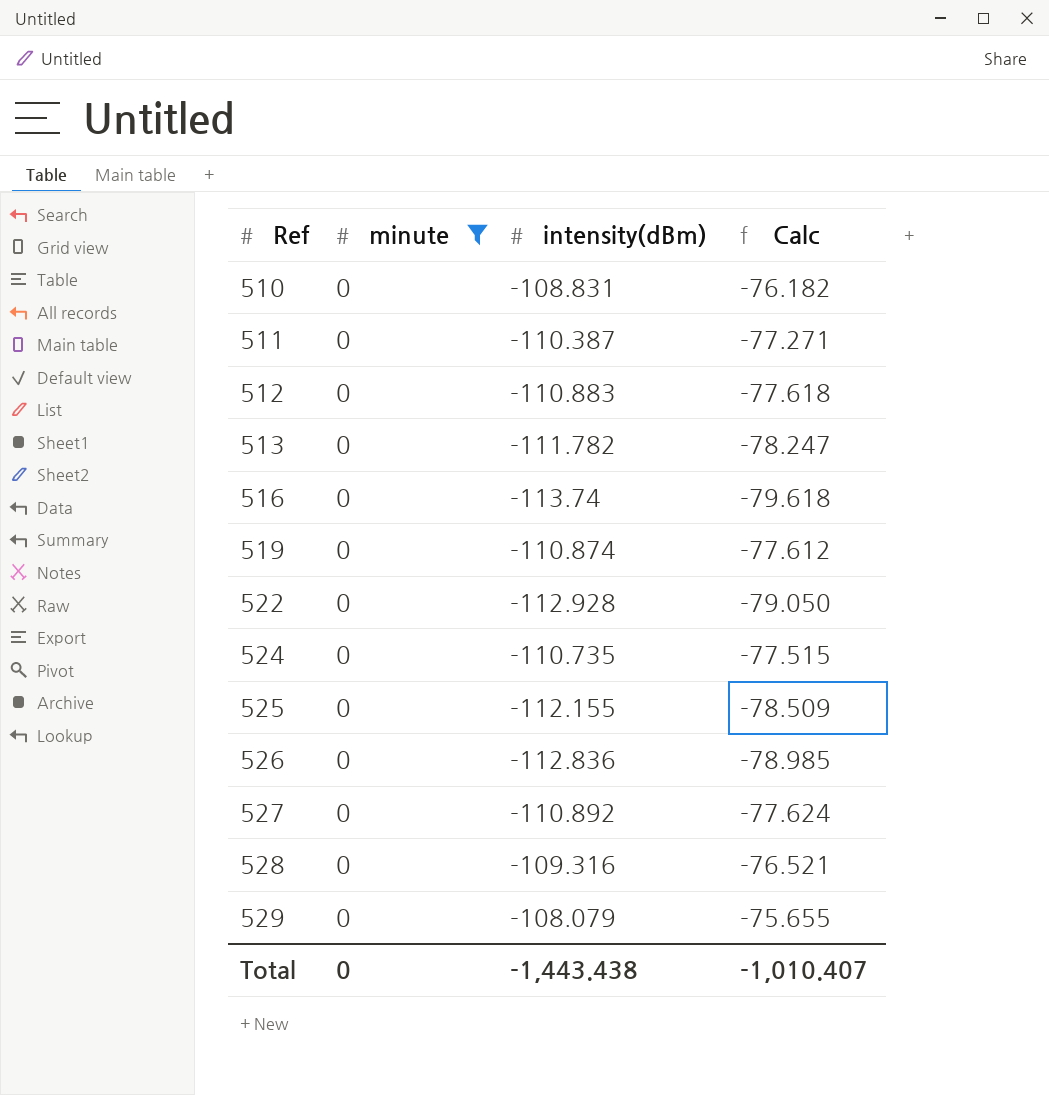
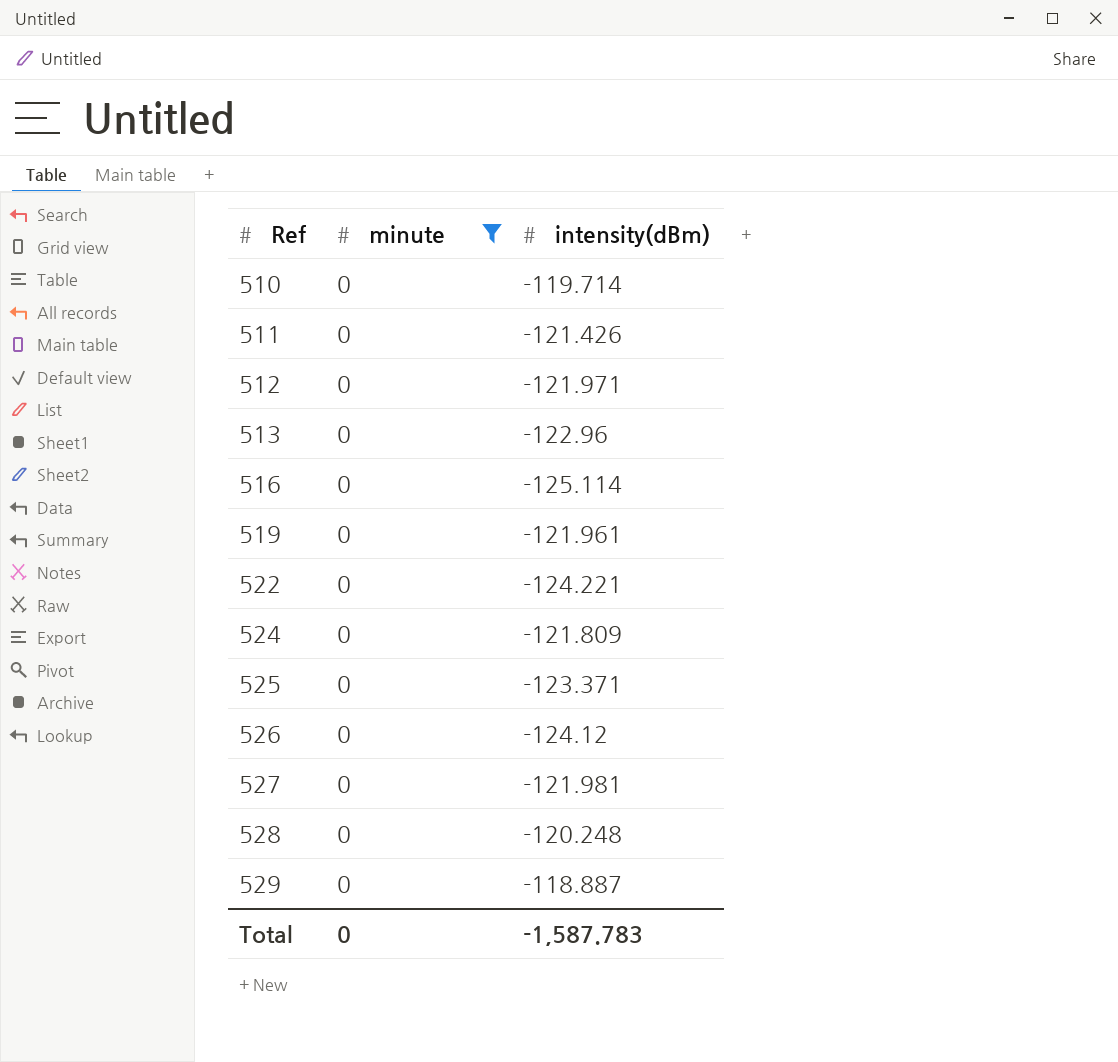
column Calc | formula: [intensity(dBm)] * 0.7 -> none
510 | intensity(dBm): -108.831 -> -119.714
511 | intensity(dBm): -110.387 -> -121.426
512 | intensity(dBm): -110.883 -> -121.971
513 | intensity(dBm): -111.782 -> -122.96
516 | intensity(dBm): -113.74 -> -125.114
519 | intensity(dBm): -110.874 -> -121.961
522 | intensity(dBm): -112.928 -> -124.221
524 | intensity(dBm): -110.735 -> -121.809
525 | intensity(dBm): -112.155 -> -123.371
526 | intensity(dBm): -112.836 -> -124.12
527 | intensity(dBm): -110.892 -> -121.981
528 | intensity(dBm): -109.316 -> -120.248
529 | intensity(dBm): -108.079 -> -118.887
Total | intensity(dBm): -1,443.438 -> -1,587.783

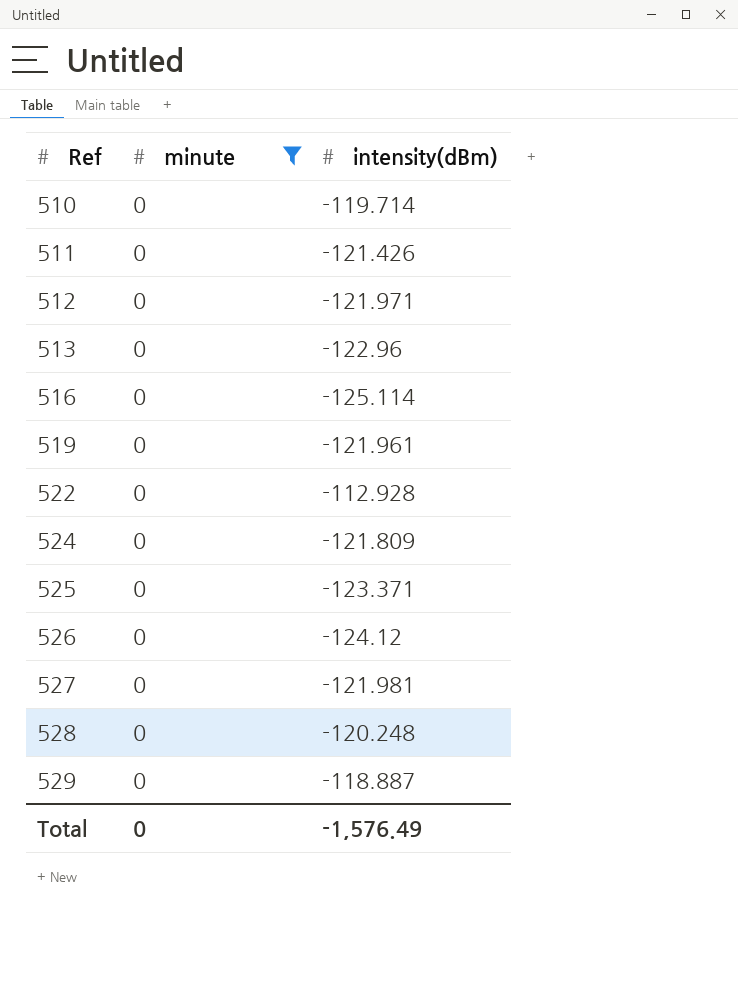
522 | intensity(dBm): -124.221 -> -112.928
Total | intensity(dBm): -1,587.783 -> -1,576.49

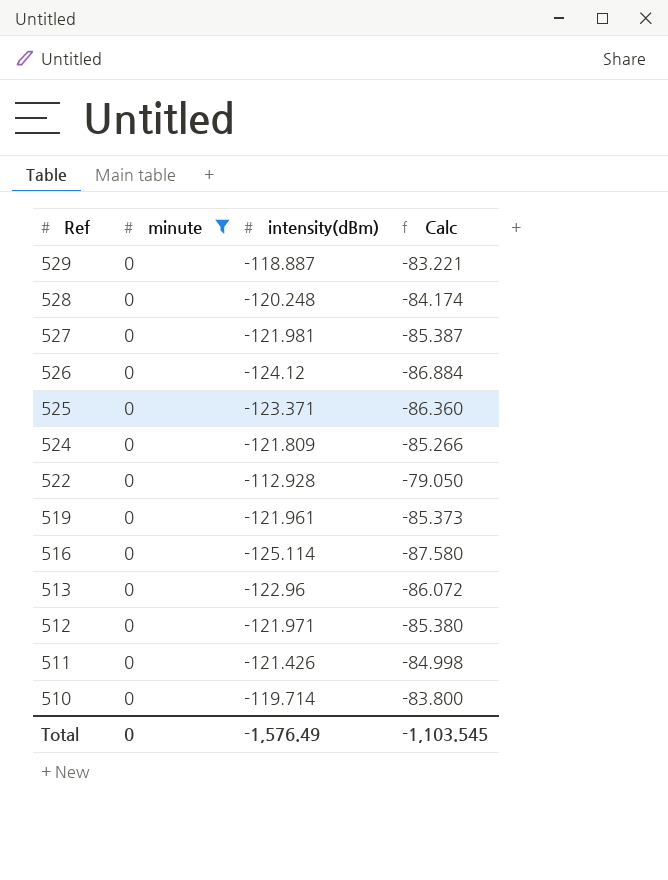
row order: Ref ascending -> Ref descending
column Calc | formula: none -> [intensity(dBm)] * 0.7

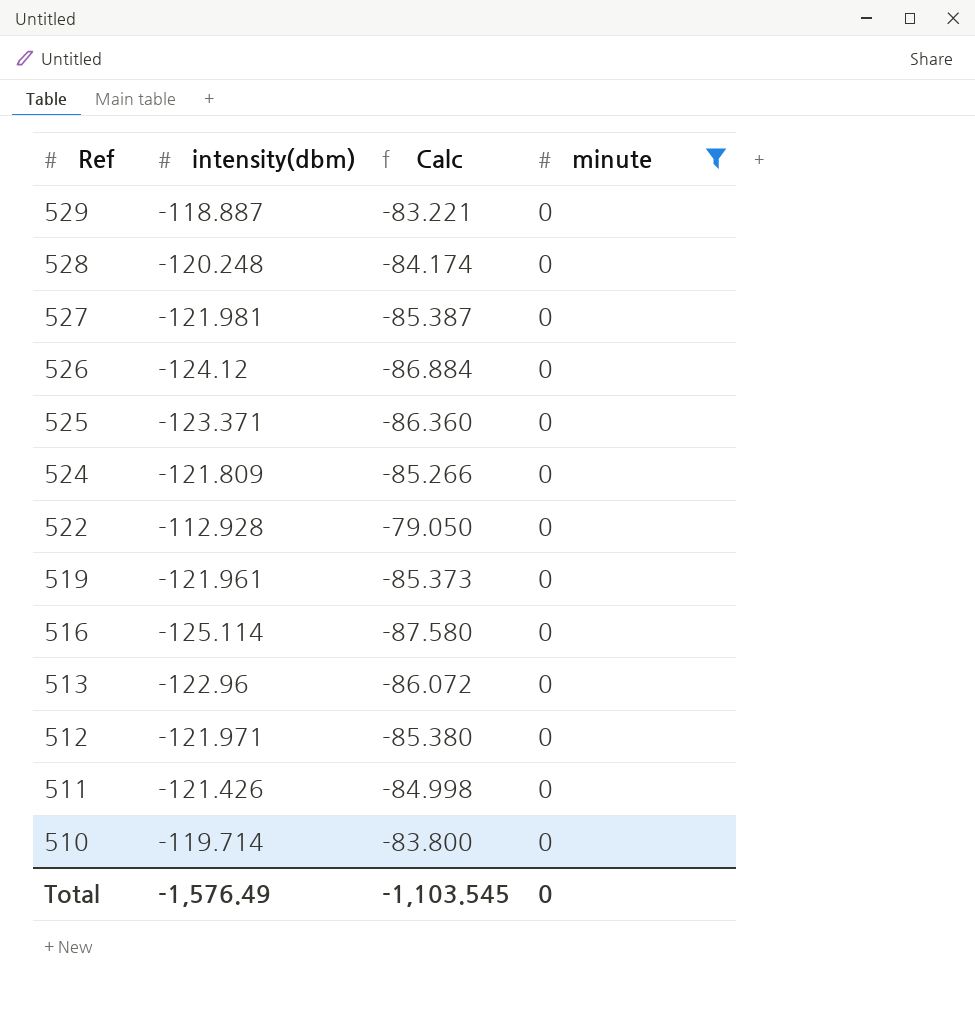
column name: intensity(dBm) -> intensity(dbm)
column minute | position: 2 -> 4

